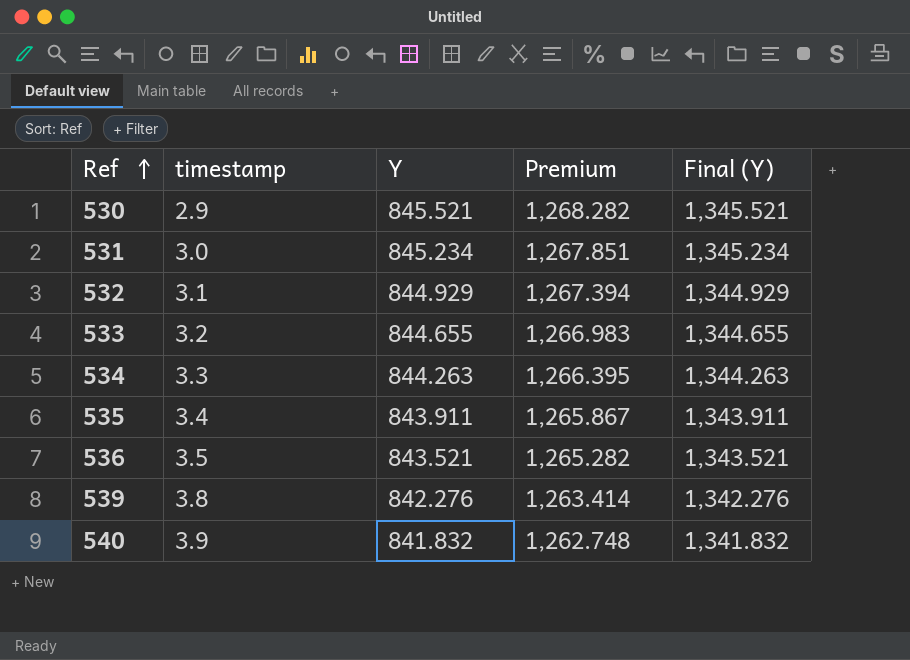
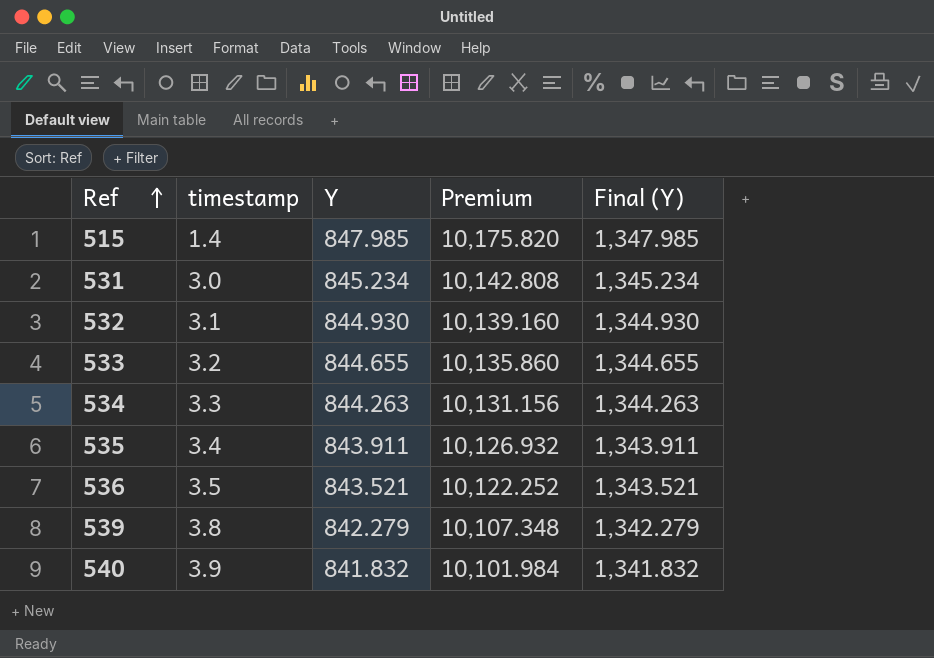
column Premium | formula: [Y] * 1.5 -> [Y] * 12
row 530: 2.9 | 845.521 | 1,268.282 | 1,345.521 -> none
row 515: none -> 1.4 | 847.985 | 10,175.820 | 1,347.985
532 | Y: 844.929 -> 844.930
532 | Final (Y): 1,344.929 -> 1,344.930
539 | Y: 842.276 -> 842.279
539 | Final (Y): 1,342.276 -> 1,342.279

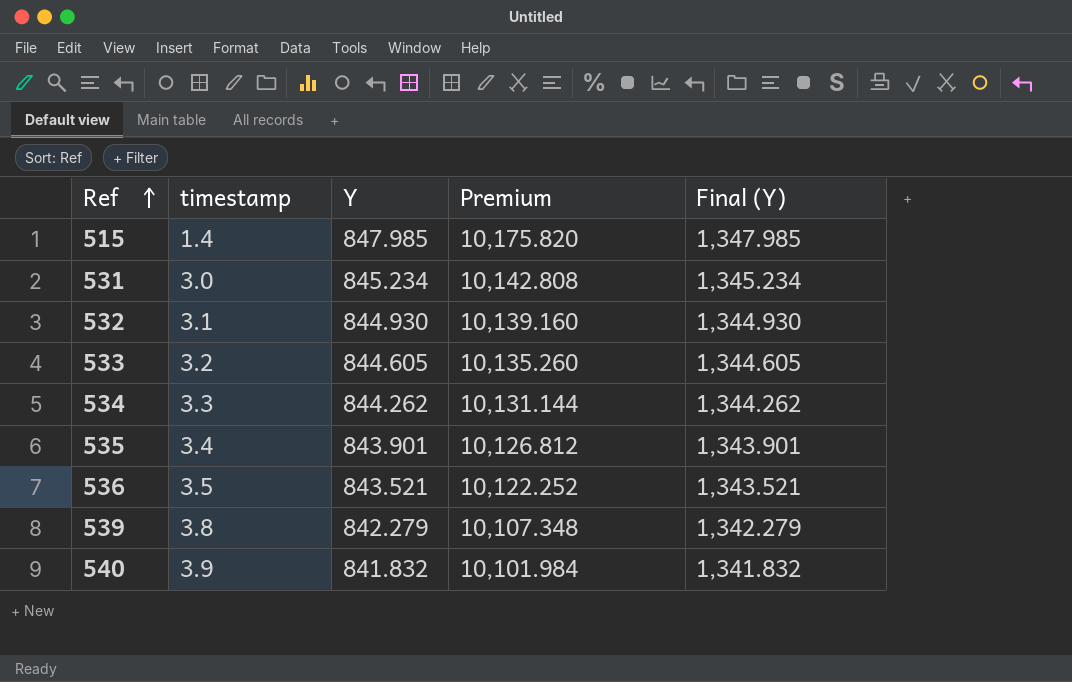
533 | Y: 844.655 -> 844.605
533 | Premium: 10,135.860 -> 10,135.260
533 | Final (Y): 1,344.655 -> 1,344.605
534 | Y: 844.263 -> 844.262
534 | Premium: 10,131.156 -> 10,131.144
534 | Final (Y): 1,344.263 -> 1,344.262
535 | Y: 843.911 -> 843.901
535 | Premium: 10,126.932 -> 10,126.812
535 | Final (Y): 1,343.911 -> 1,343.901

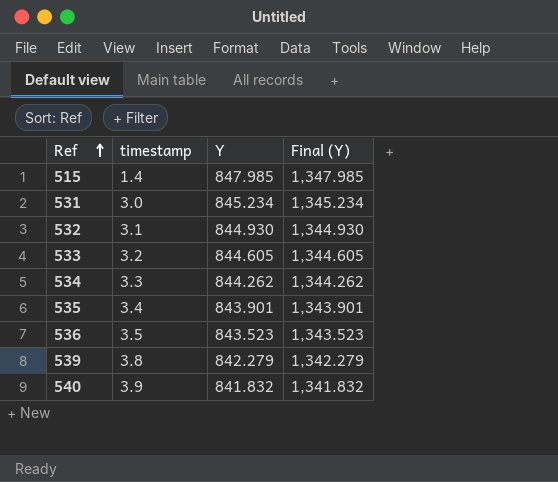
column Premium | formula: [Y] * 12 -> none
536 | Y: 843.521 -> 843.523
536 | Final (Y): 1,343.521 -> 1,343.523

